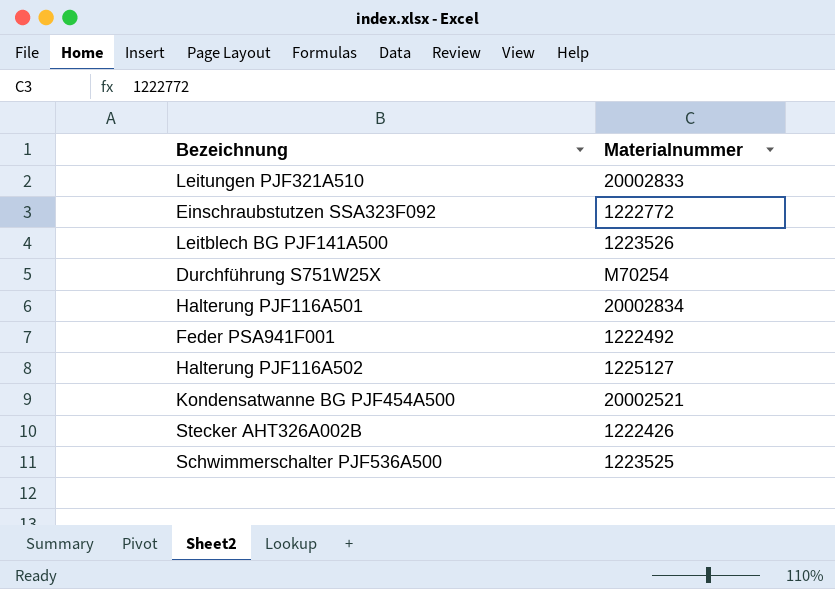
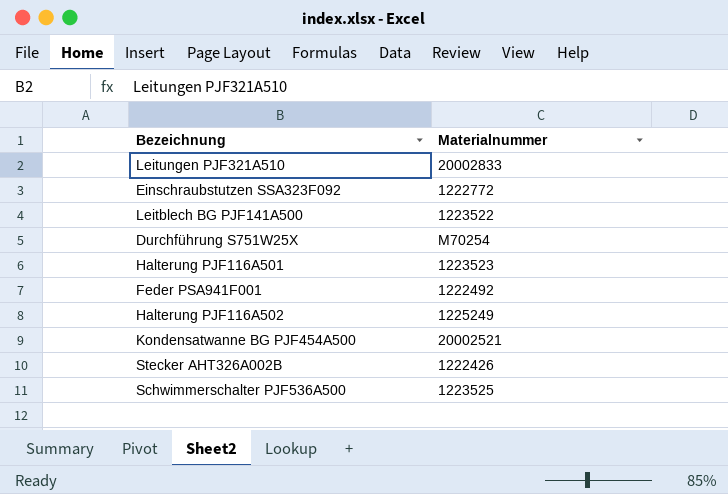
Leitblech BG PJF141A500 | Materialnummer: 1223526 -> 1223522
Halterung PJF116A501 | Materialnummer: 20002834 -> 1223523
Halterung PJF116A502 | Materialnummer: 1225127 -> 1225249

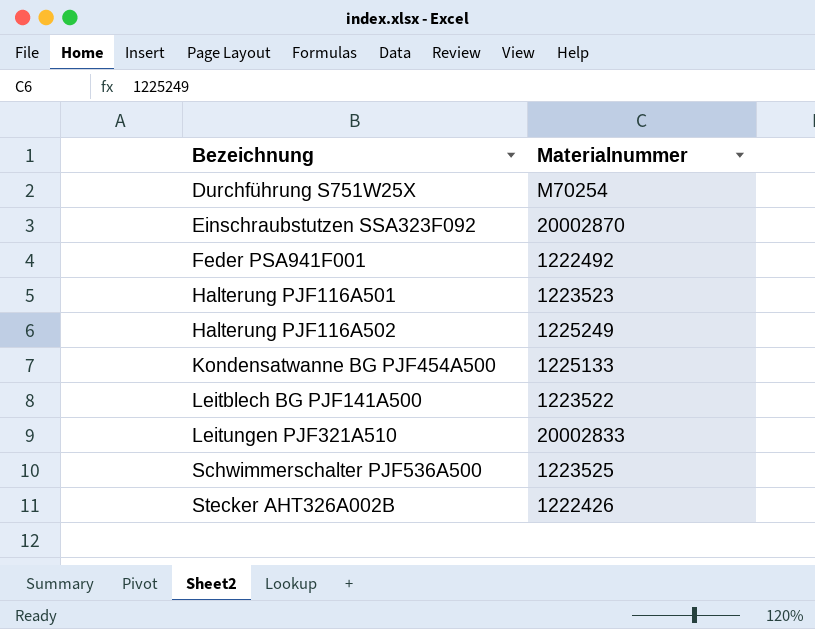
row order: none -> Bezeichnung ascending
Einschraubstutzen SSA323F092 | Materialnummer: 1222772 -> 20002870
Kondensatwanne BG PJF454A500 | Materialnummer: 20002521 -> 1225133

